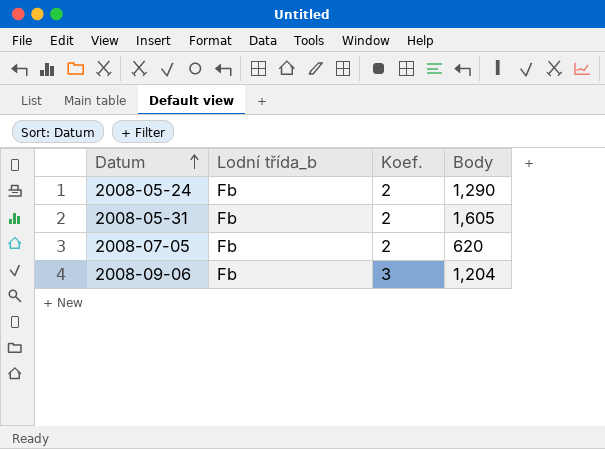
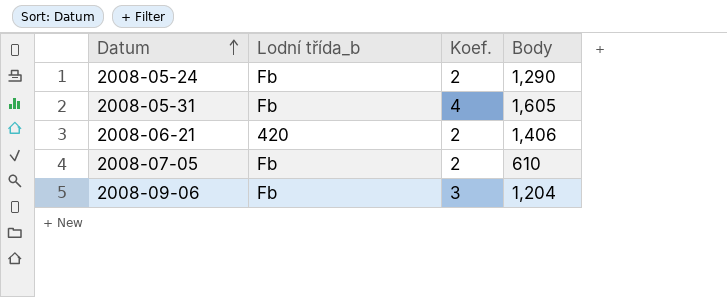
2008-05-31 | Koef.: 2 -> 4
row 2008-06-21: none -> 420 | 2 | 1,406
2008-07-05 | Body: 620 -> 610

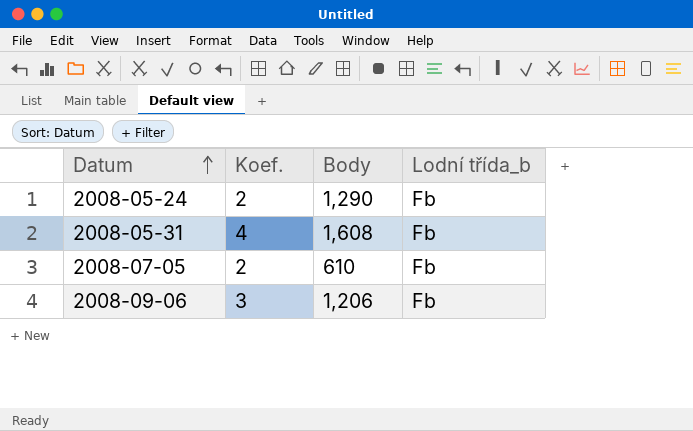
column Lodní třída_b | position: 2 -> 4
row 2008-06-21: 420 | 2 | 1,406 -> none
2008-05-31 | Body: 1,605 -> 1,608
2008-09-06 | Body: 1,204 -> 1,206

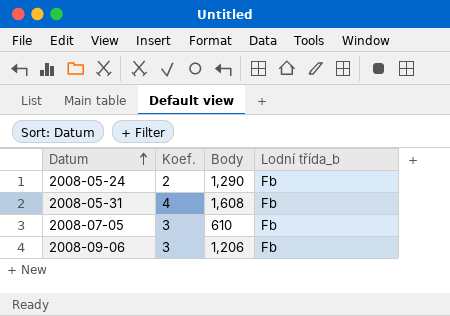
2008-07-05 | Koef.: 2 -> 3

